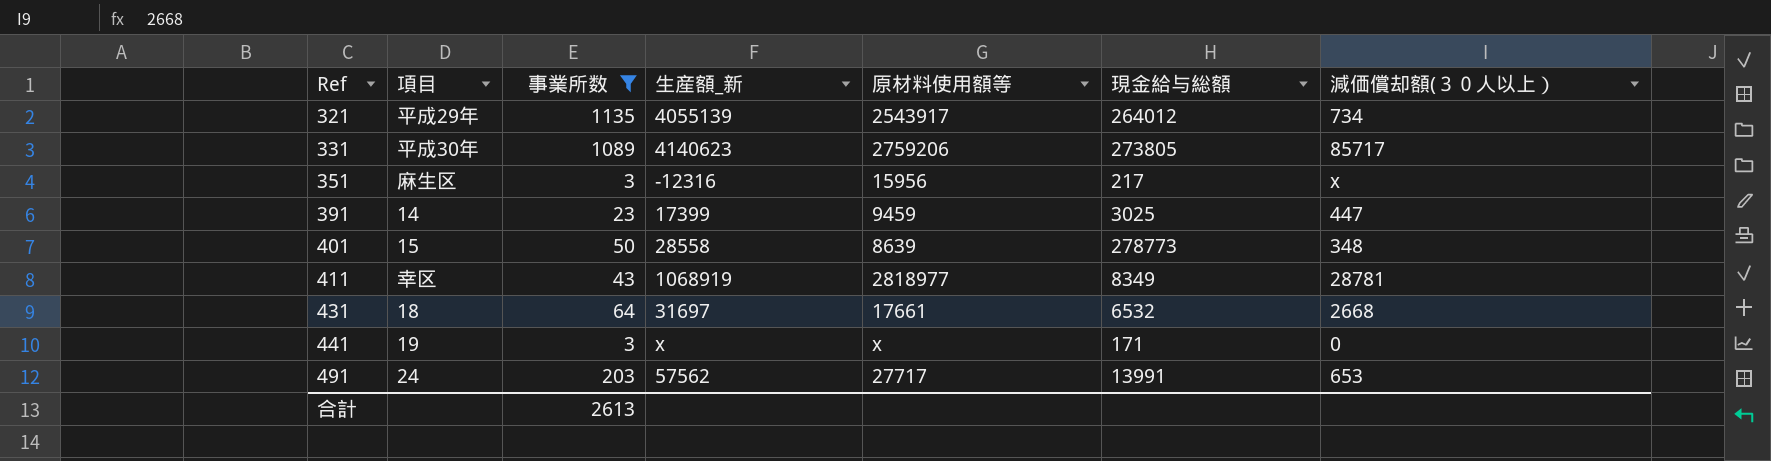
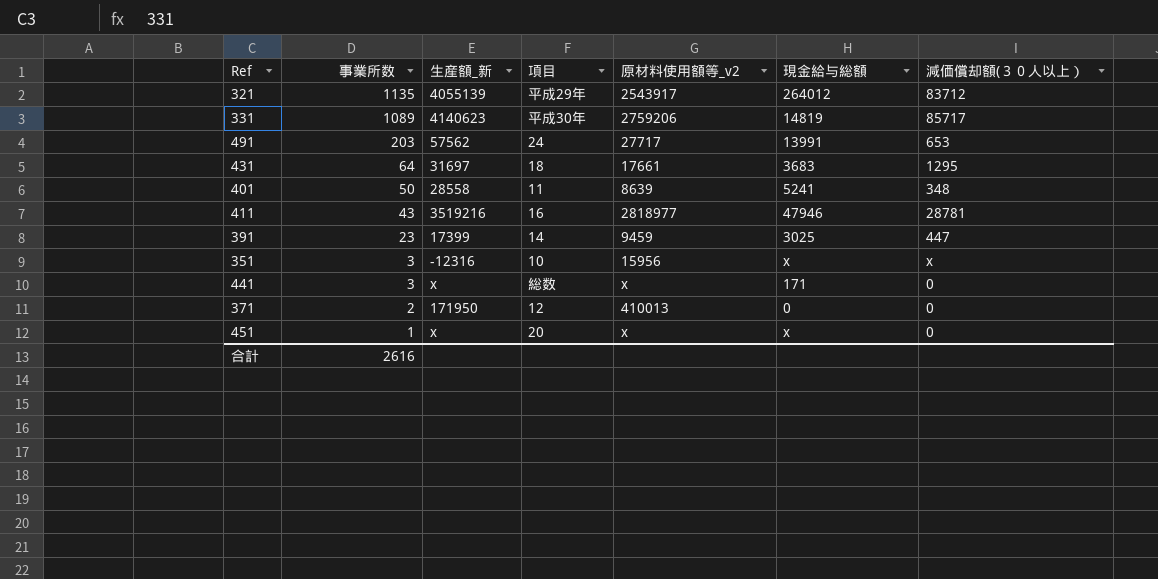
filter: 事業所数 >= 3 -> none
row order: Ref ascending -> 事業所数 descending
column 項目 | position: 2 -> 4
column name: 原材料使用額等 -> 原材料使用額等_v2
321 | 減価償却額(３０人以上）: 734 -> 83712
331 | 現金給与総額: 273805 -> 14819
431 | 現金給与総額: 6532 -> 3683
431 | 減価償却額(３０人以上）: 2668 -> 1295
401 | 項目: 15 -> 11
401 | 現金給与総額: 278773 -> 5241
411 | 生産額_新: 1068919 -> 3519216
411 | 項目: 幸区 -> 16
411 | 現金給与総額: 8349 -> 47946
351 | 項目: 麻生区 -> 10
351 | 現金給与総額: 217 -> x
441 | 項目: 19 -> 総数
合計 | 事業所数: 2613 -> 2616

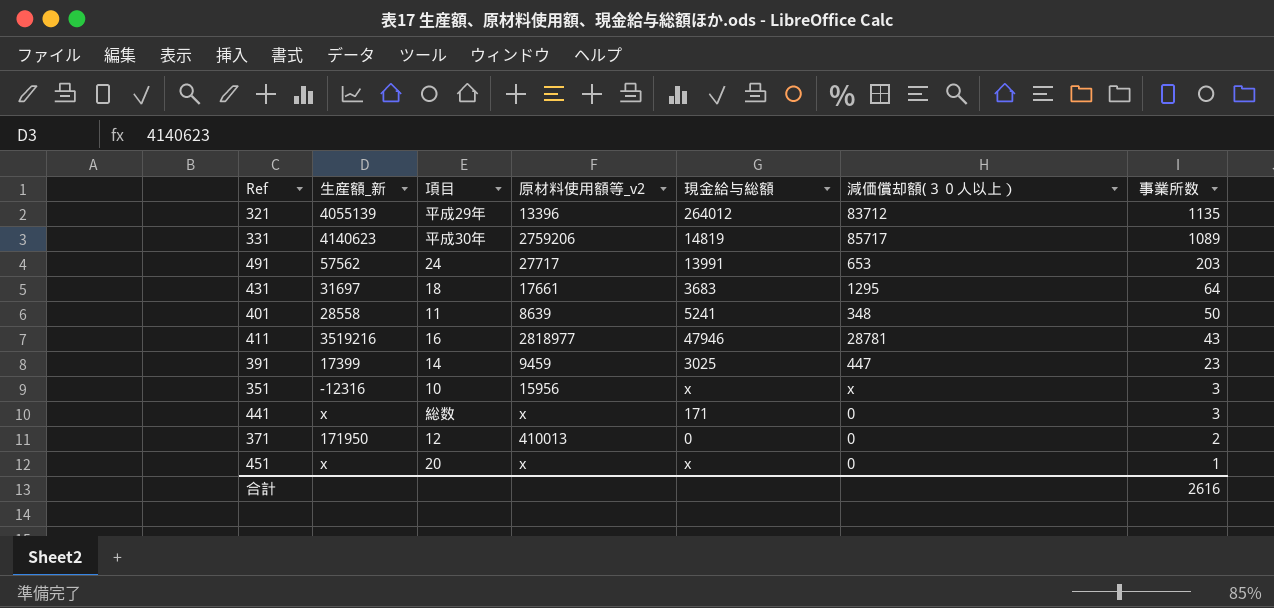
column 事業所数 | position: 2 -> 7
321 | 原材料使用額等_v2: 2543917 -> 13396

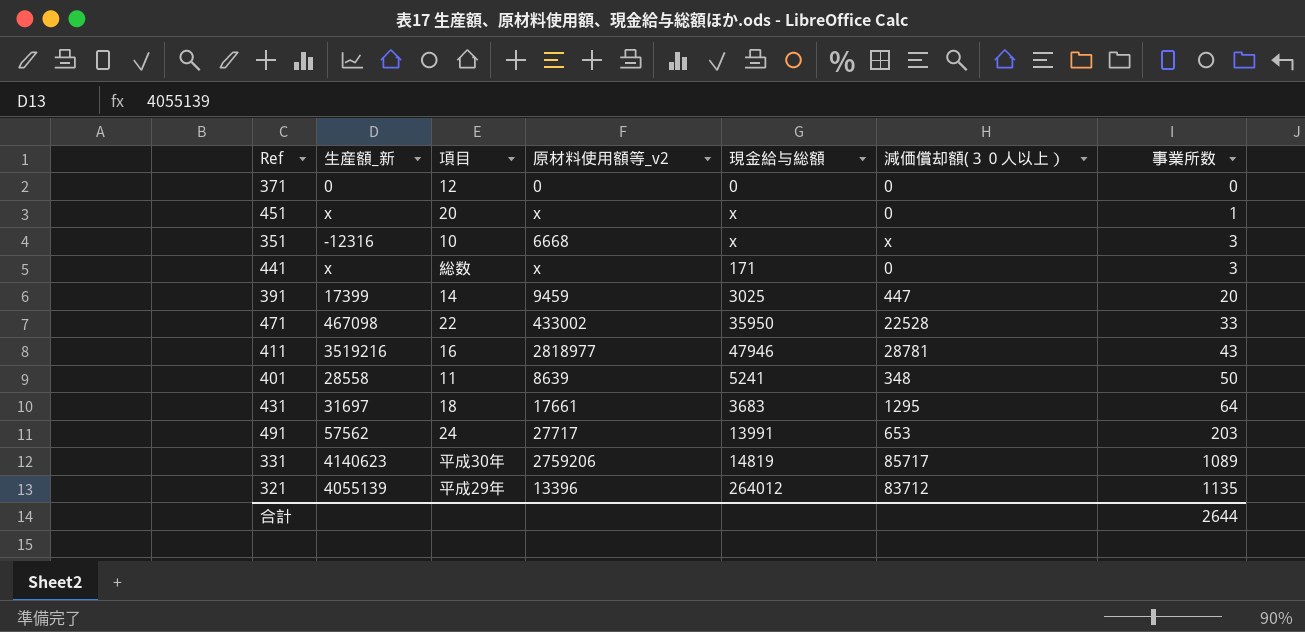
row order: 事業所数 descending -> 事業所数 ascending
371 | 生産額_新: 171950 -> 0
371 | 原材料使用額等_v2: 410013 -> 0
371 | 事業所数: 2 -> 0
351 | 原材料使用額等_v2: 15956 -> 6668
391 | 事業所数: 23 -> 20
row 471: none -> 467098 | 22 | 433002 | 35950 | 22528 | 33
合計 | 事業所数: 2616 -> 2644

